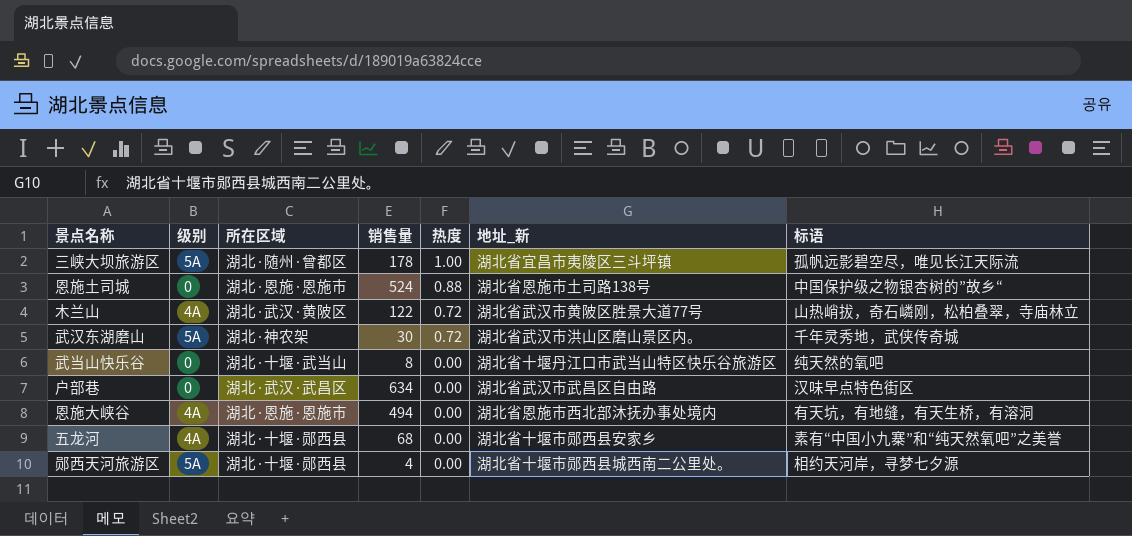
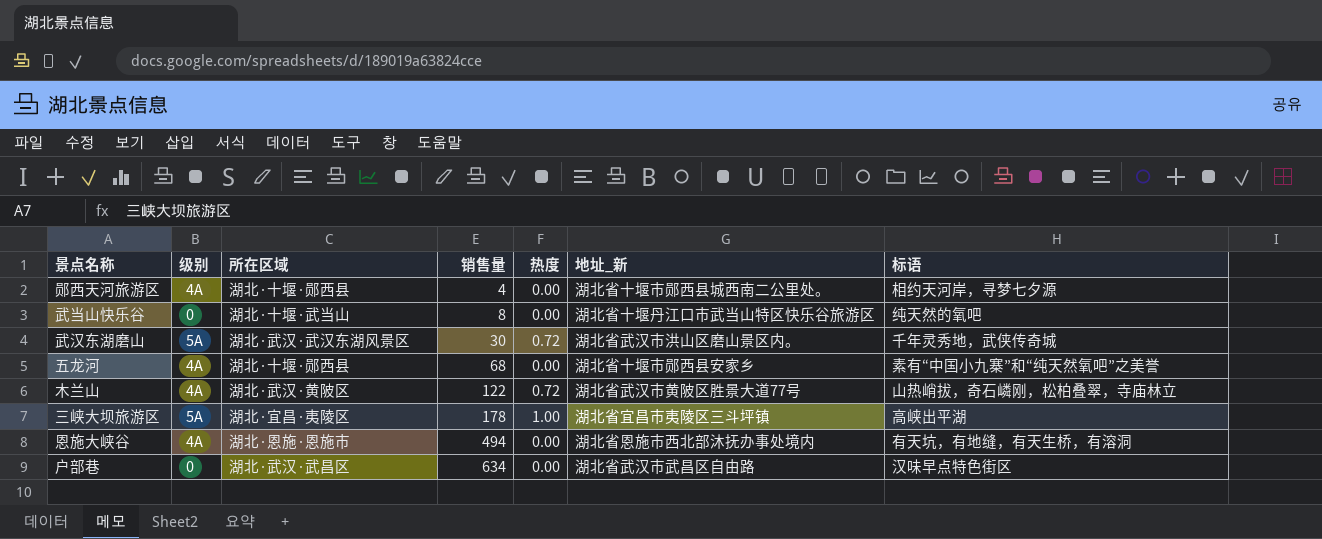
row order: 热度 descending -> 销售量 ascending
row 恩施土司城: 0 | 湖北·恩施·恩施市 | 524 | 0.88 | 湖北省恩施市土司路138号 | 中国保护级之物银杏树的”故乡“ -> none
郧西天河旅游区 | 级别: 5A -> 4A
武汉东湖磨山 | 所在区域: 湖北·神农架 -> 湖北·武汉·武汉东湖风景区
三峡大坝旅游区 | 所在区域: 湖北·随州·曾都区 -> 湖北·宜昌·夷陵区
三峡大坝旅游区 | 标语: 孤帆远影碧空尽，唯见长江天际流 -> 高峡出平湖

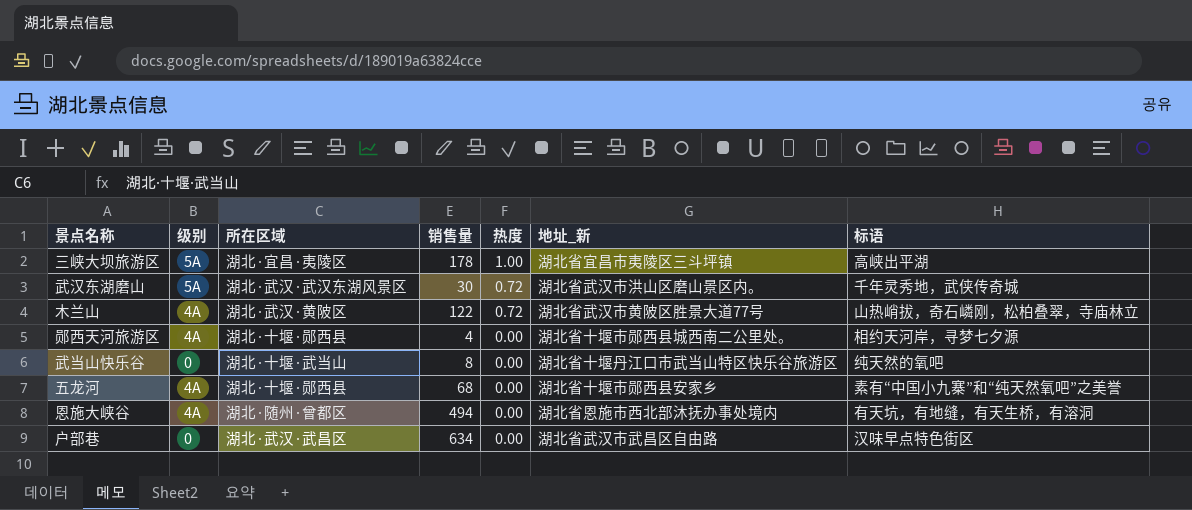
row order: 销售量 ascending -> 热度 descending
恩施大峡谷 | 所在区域: 湖北·恩施·恩施市 -> 湖北·随州·曾都区

